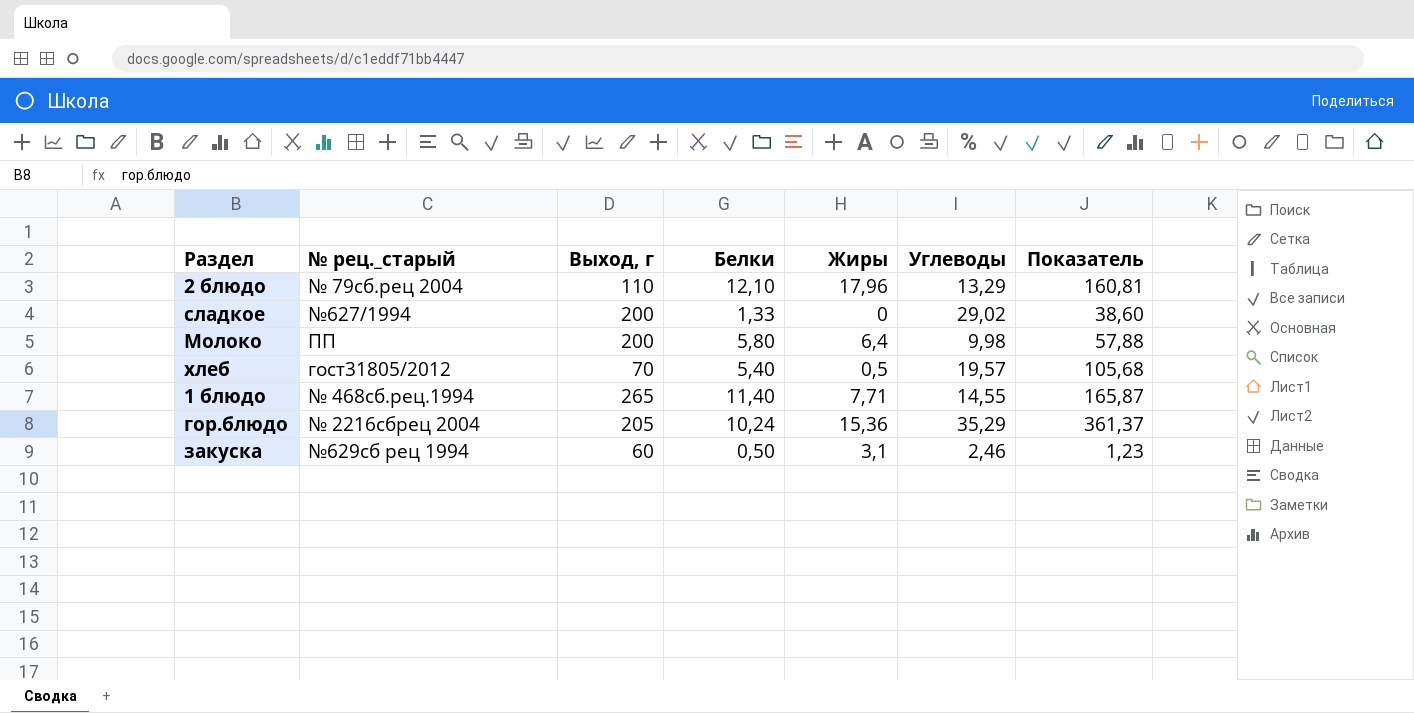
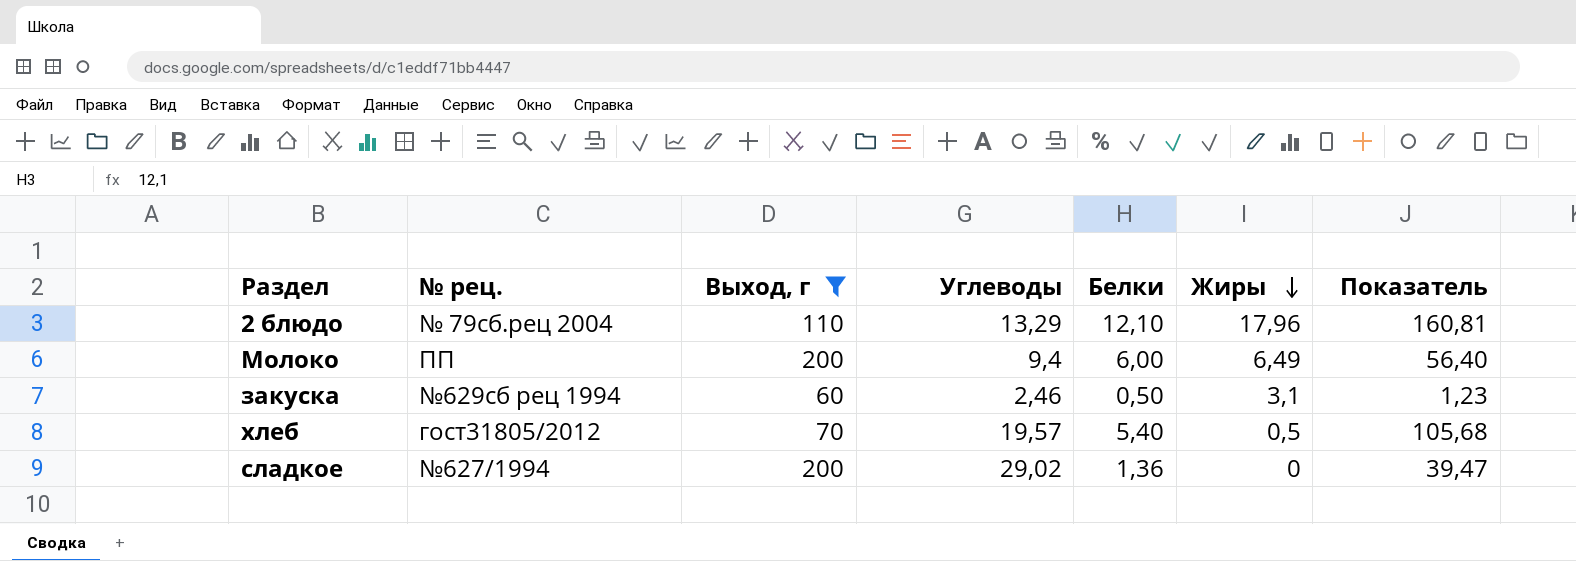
filter: none -> Выход, г <= 200
row order: none -> Жиры descending
column name: № рец._старый -> № рец.
column Углеводы | position: 6 -> 4
Молоко | Углеводы: 9,98 -> 9,4
Молоко | Белки: 5,80 -> 6,00
Молоко | Жиры: 6,4 -> 6,49
Молоко | Показатель: 57,88 -> 56,40
сладкое | Белки: 1,33 -> 1,36
сладкое | Показатель: 38,60 -> 39,47

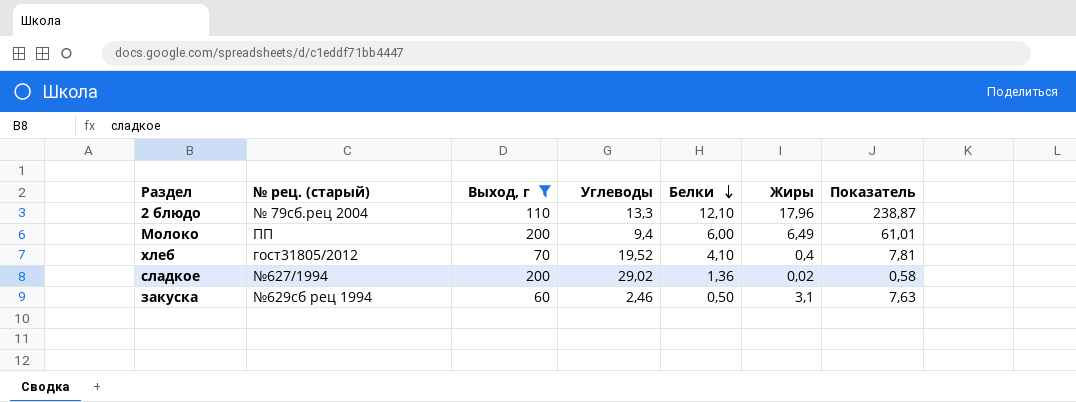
row order: Жиры descending -> Белки descending
column name: № рец. -> № рец. (старый)
column Показатель | formula: [Углеводы] * [Белки] -> [Углеводы] * [Жиры]
2 блюдо | Углеводы: 13,29 -> 13,3
хлеб | Углеводы: 19,57 -> 19,52
хлеб | Белки: 5,40 -> 4,10
хлеб | Жиры: 0,5 -> 0,4
сладкое | Жиры: 0 -> 0,02

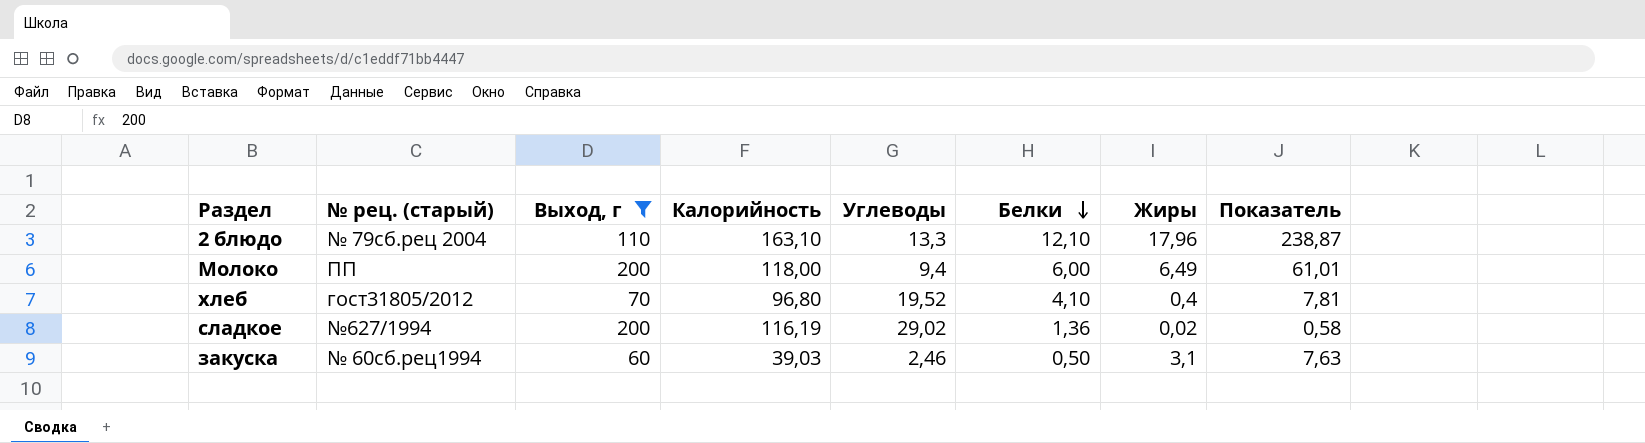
column Калорийность | position: none -> 4
закуска | № рец. (старый): №629сб рец 1994 -> № 60сб.рец1994

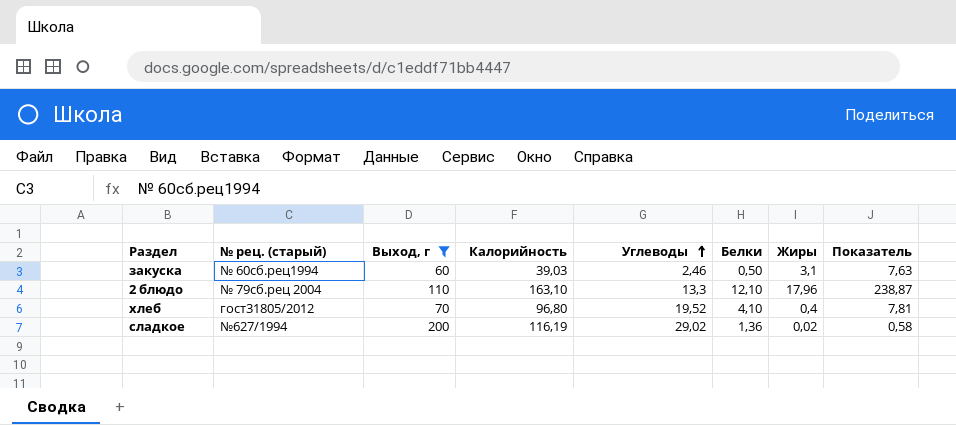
row order: Белки descending -> Углеводы ascending
row Молоко: ПП | 200 | 118,00 | 9,4 | 6,00 | 6,49 | 61,01 -> none

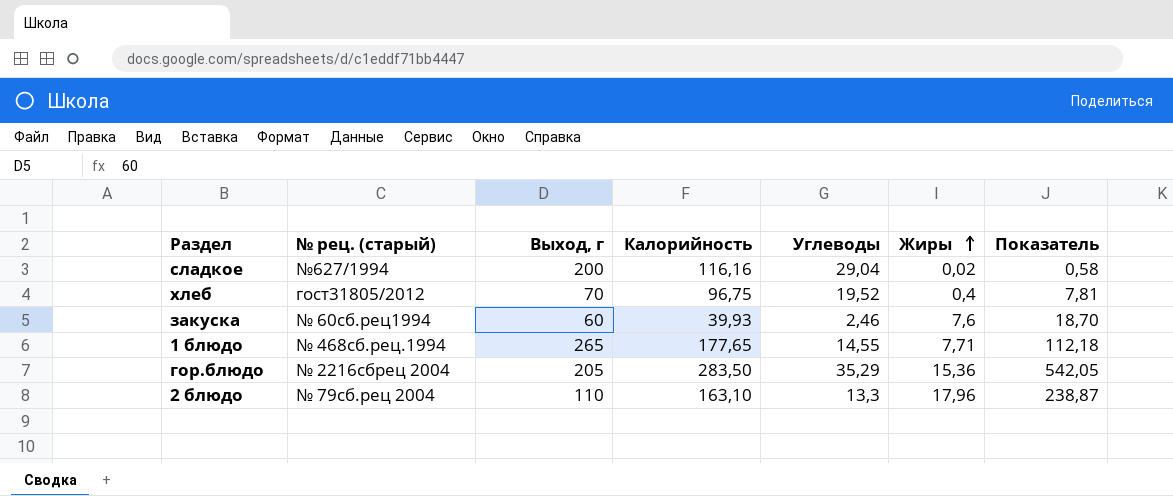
filter: Выход, г <= 200 -> none
row order: Углеводы ascending -> Жиры ascending
column Белки | position: 6 -> none
сладкое | Калорийность: 116,19 -> 116,16
сладкое | Углеводы: 29,02 -> 29,04
хлеб | Калорийность: 96,80 -> 96,75
закуска | Калорийность: 39,03 -> 39,93
закуска | Жиры: 3,1 -> 7,6
закуска | Показатель: 7,63 -> 18,70

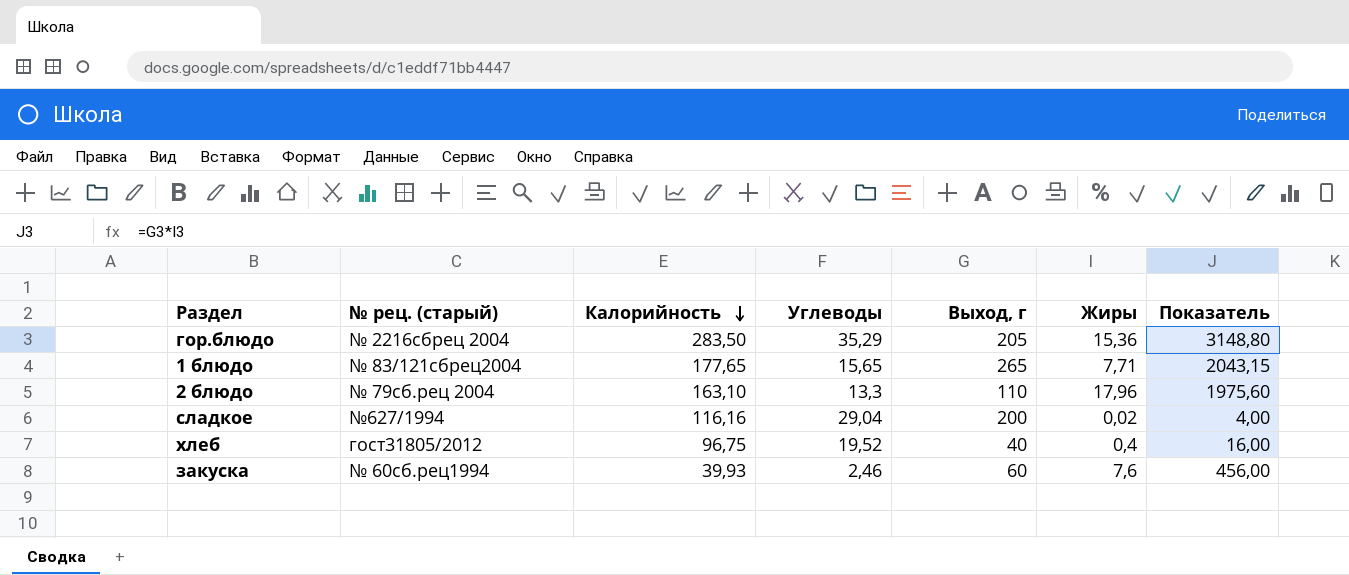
row order: Жиры ascending -> Калорийность descending
column Выход, г | position: 3 -> 5
column Показатель | formula: [Углеводы] * [Жиры] -> [Выход, г] * [Жиры]
1 блюдо | № рец. (старый): № 468сб.рец.1994 -> № 83/121сбрец2004
1 блюдо | Углеводы: 14,55 -> 15,65
хлеб | Выход, г: 70 -> 40

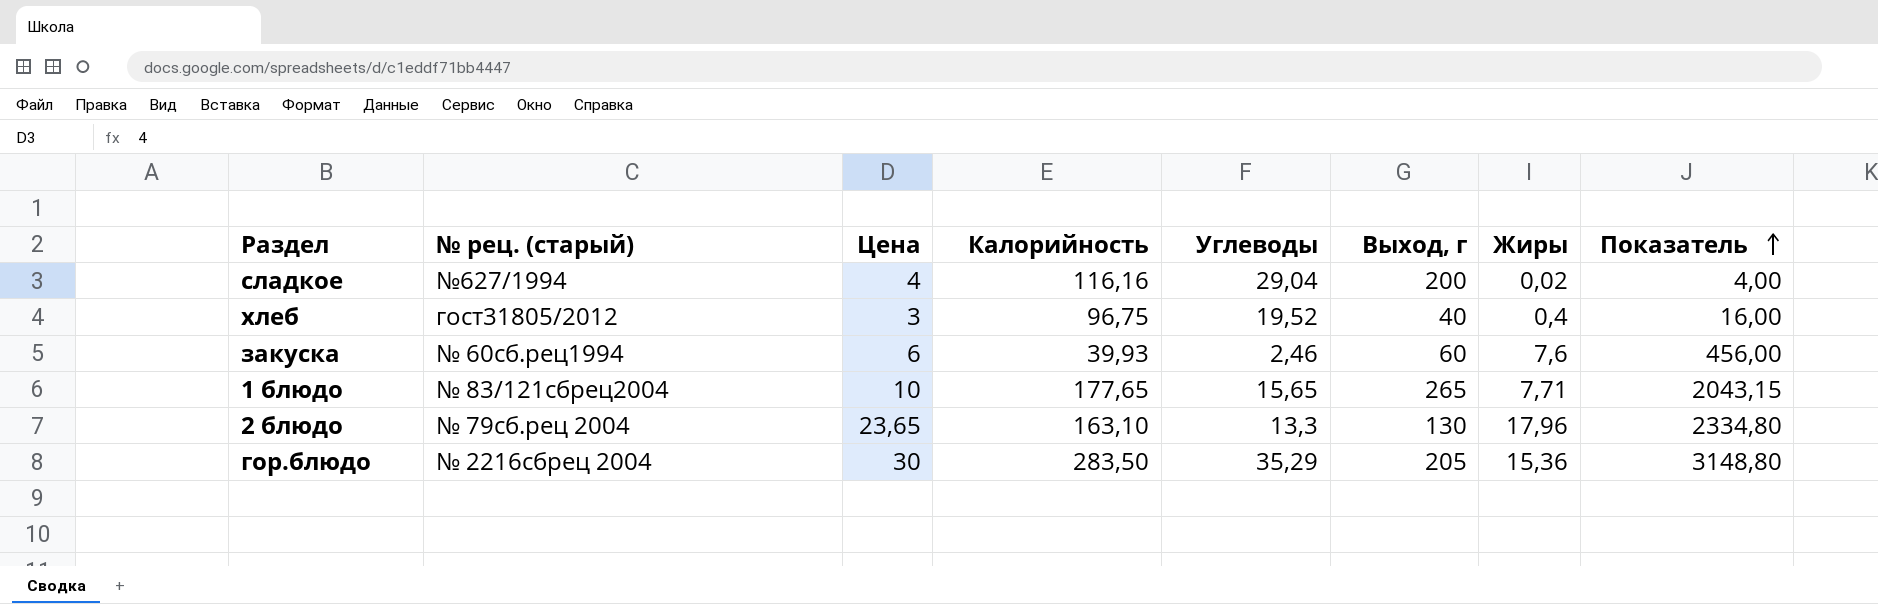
row order: Калорийность descending -> Показатель ascending
column Цена | position: none -> 3
2 блюдо | Выход, г: 110 -> 130
2 блюдо | Показатель: 1975,60 -> 2334,80

